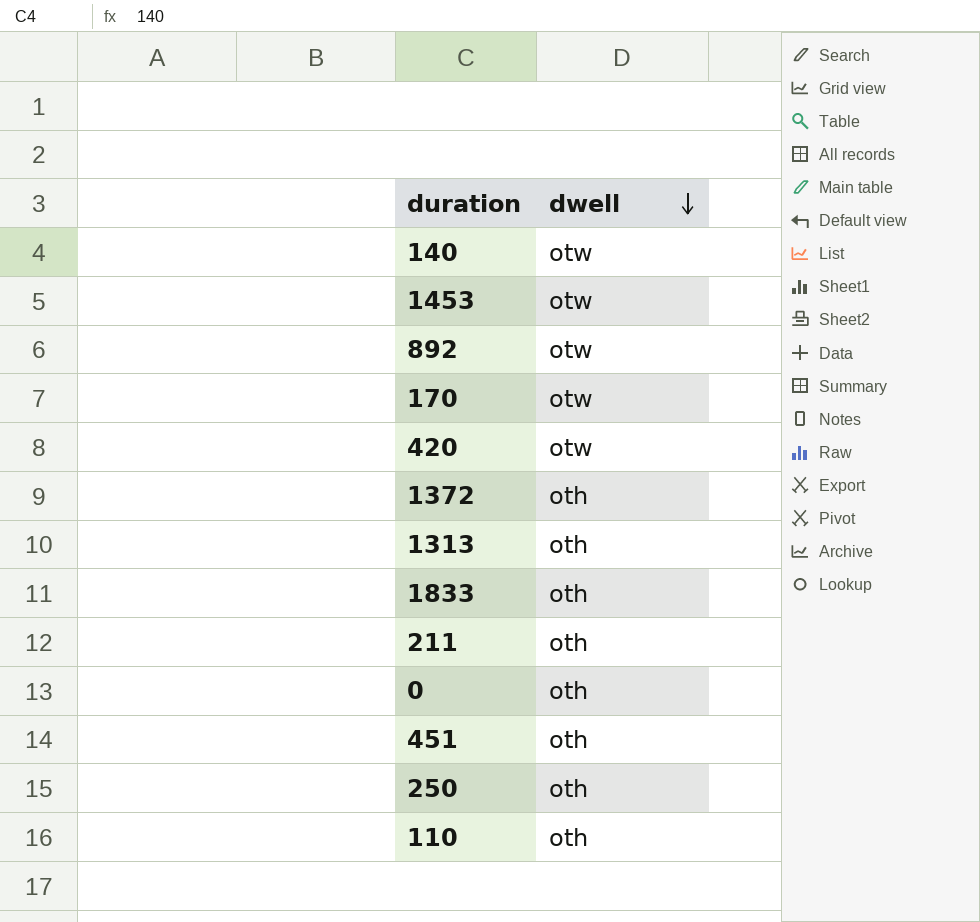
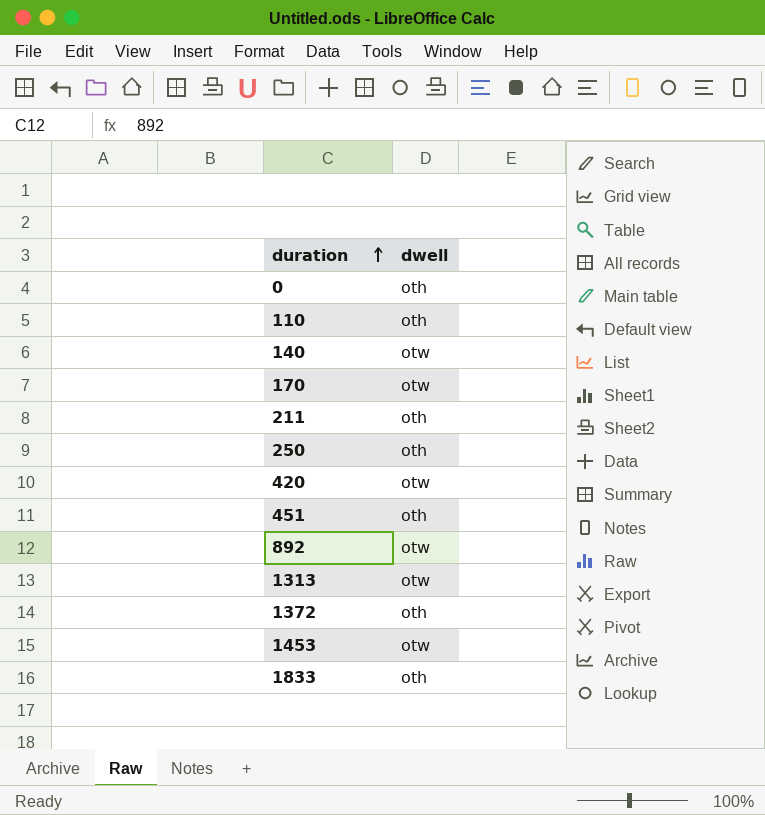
row order: dwell descending -> duration ascending
1313 | dwell: oth -> otw

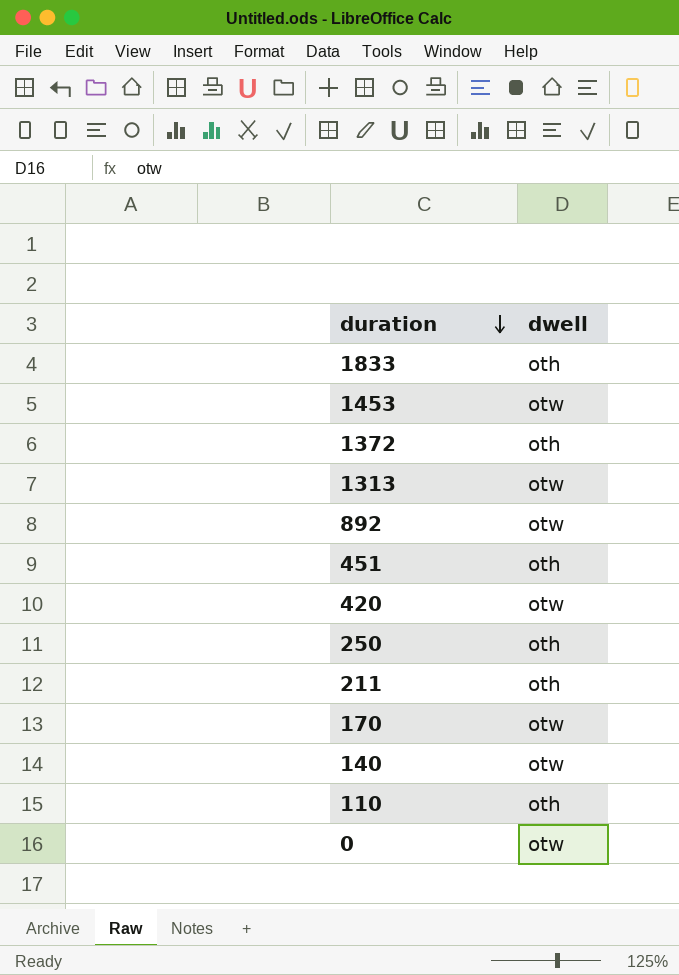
row order: duration ascending -> duration descending
0 | dwell: oth -> otw

